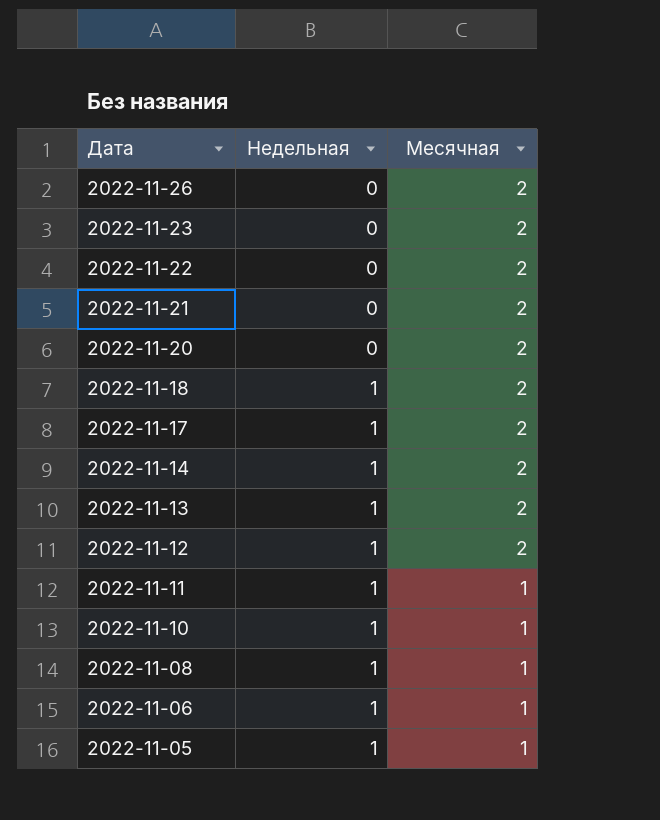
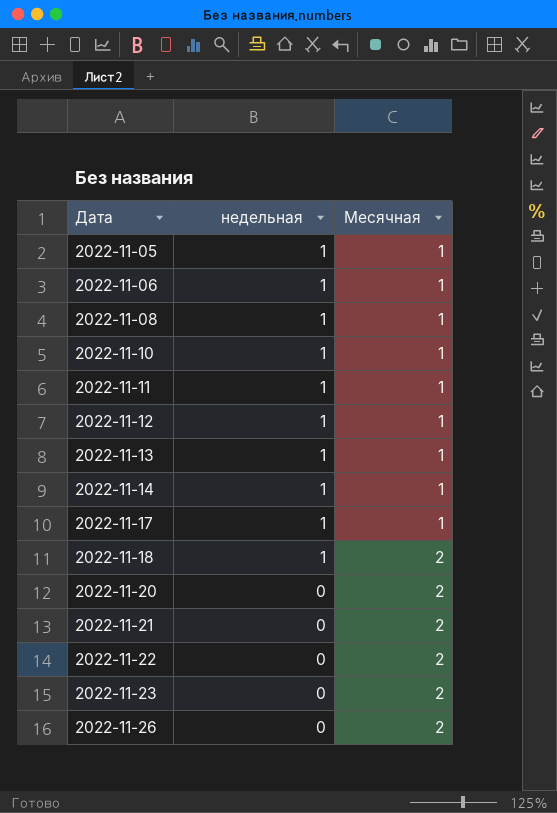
row order: Дата descending -> Дата ascending
column name: Недельная -> недельная
2022-11-12 | Месячная: 2 -> 1
2022-11-13 | Месячная: 2 -> 1
2022-11-14 | Месячная: 2 -> 1
2022-11-17 | Месячная: 2 -> 1

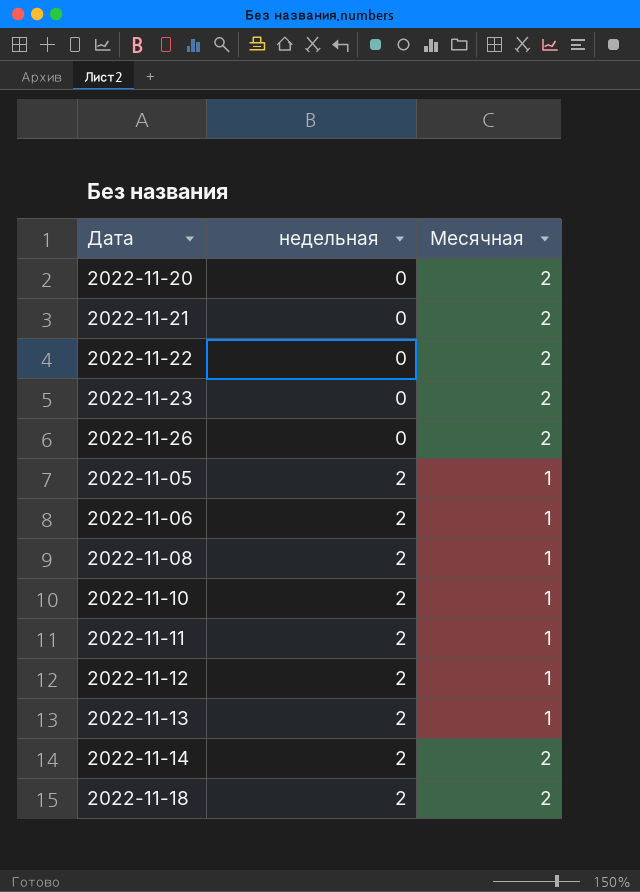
row order: Дата ascending -> недельная ascending
row 2022-11-17: 1 | 1 -> none
2022-11-05 | недельная: 1 -> 2
2022-11-06 | недельная: 1 -> 2
2022-11-08 | недельная: 1 -> 2
2022-11-10 | недельная: 1 -> 2
2022-11-11 | недельная: 1 -> 2
2022-11-12 | недельная: 1 -> 2
2022-11-13 | недельная: 1 -> 2
2022-11-14 | недельная: 1 -> 2
2022-11-14 | Месячная: 1 -> 2
2022-11-18 | недельная: 1 -> 2

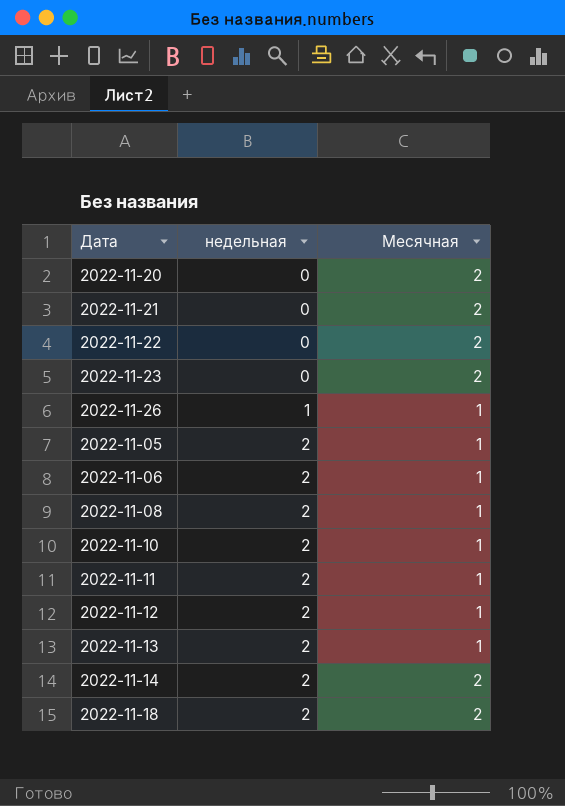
2022-11-26 | недельная: 0 -> 1
2022-11-26 | Месячная: 2 -> 1

